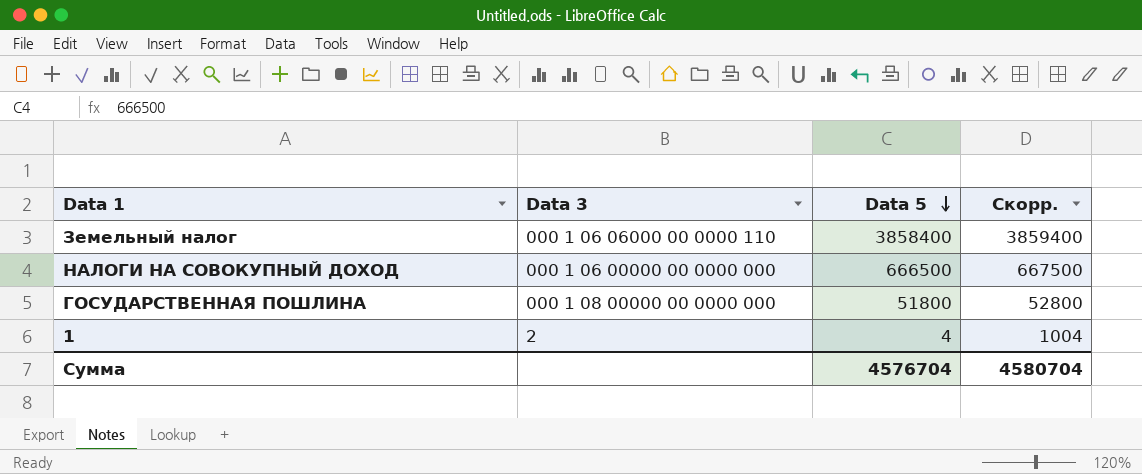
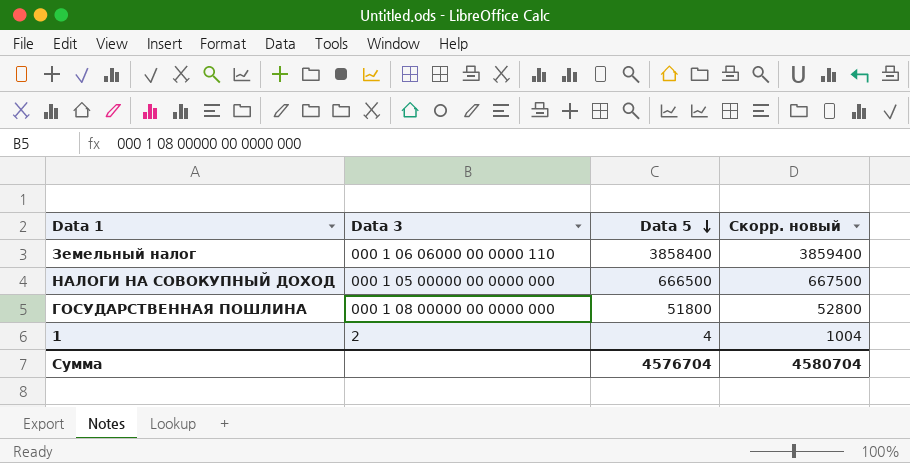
column name: Скорр. -> Скорр. новый
НАЛОГИ НА СОВОКУПНЫЙ ДОХОД | Data 3: 000 1 06 00000 00 0000 000 -> 000 1 05 00000 00 0000 000

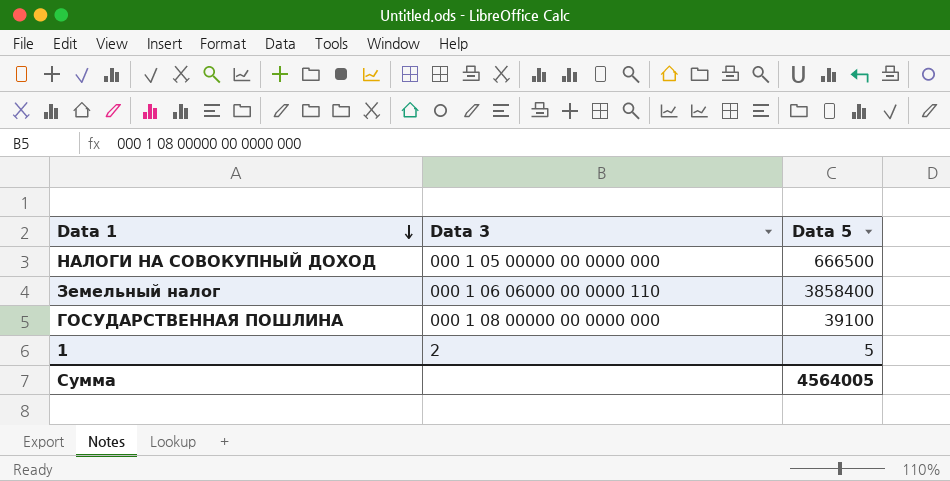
row order: Data 5 descending -> Data 1 descending
column Скорр. новый | formula: [Data 5] + 1000 -> none
ГОСУДАРСТВЕННАЯ ПОШЛИНА | Data 5: 51800 -> 39100
1 | Data 5: 4 -> 5
Сумма | Data 5: 4576704 -> 4564005

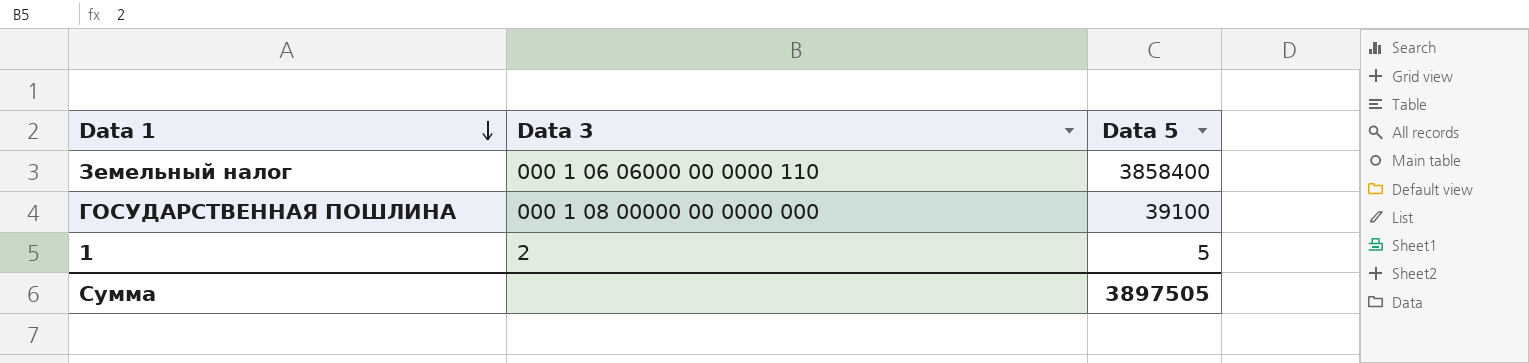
row НАЛОГИ НА СОВОКУПНЫЙ ДОХОД: 000 1 05 00000 00 0000 000 | 666500 -> none
Сумма | Data 5: 4564005 -> 3897505

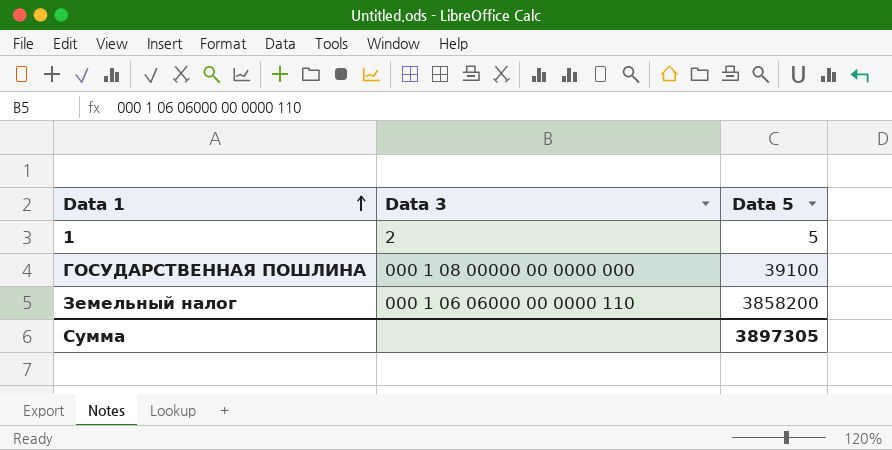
row order: Data 1 descending -> Data 1 ascending
Земельный налог | Data 5: 3858400 -> 3858200
Сумма | Data 5: 3897505 -> 3897305

